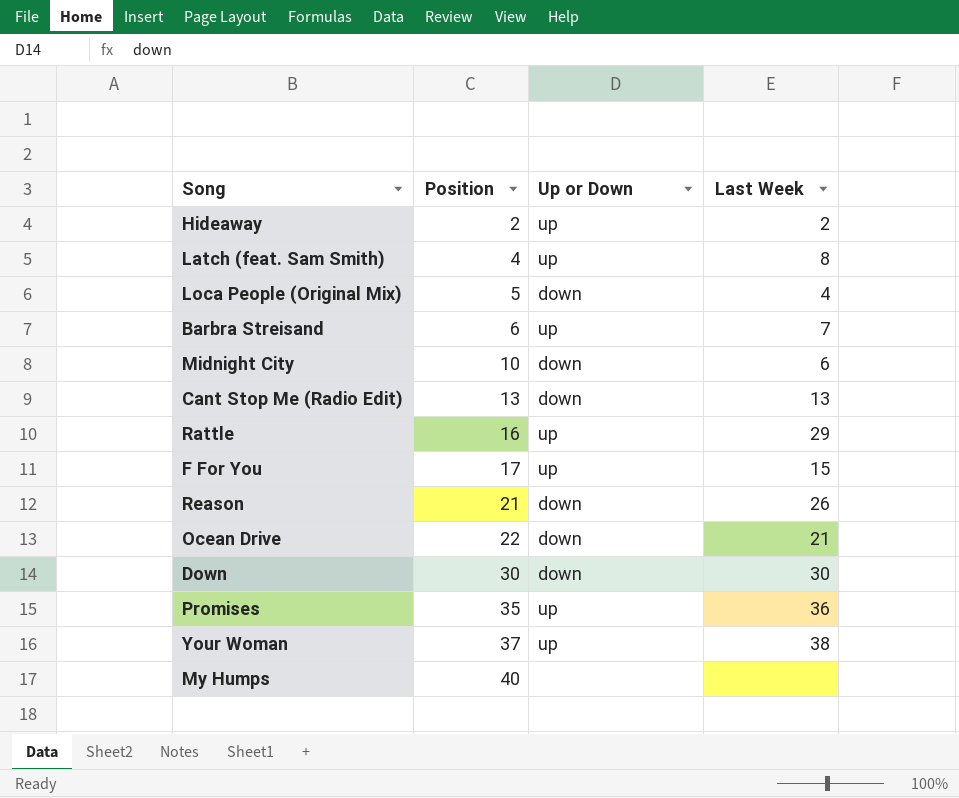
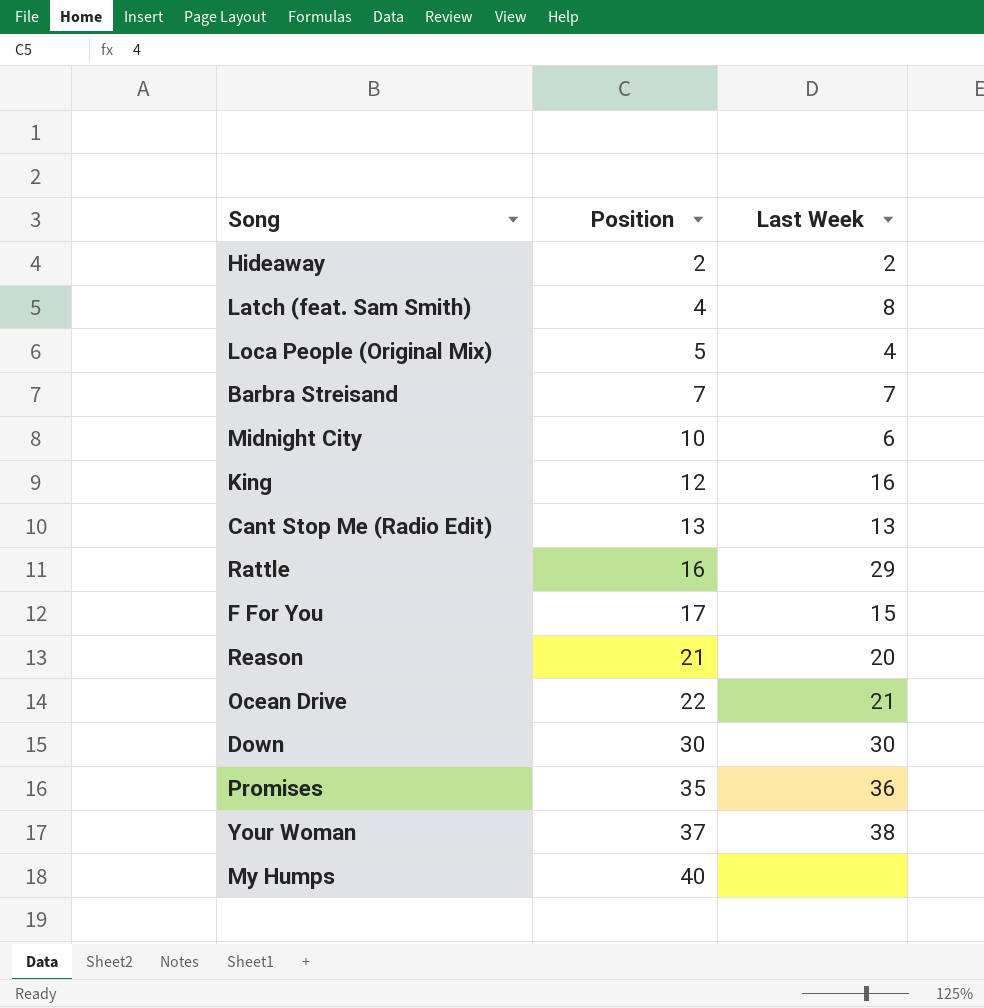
column Up or Down | position: 3 -> none
Barbra Streisand | Position: 6 -> 7
row King: none -> 12 | 16
Reason | Last Week: 26 -> 20

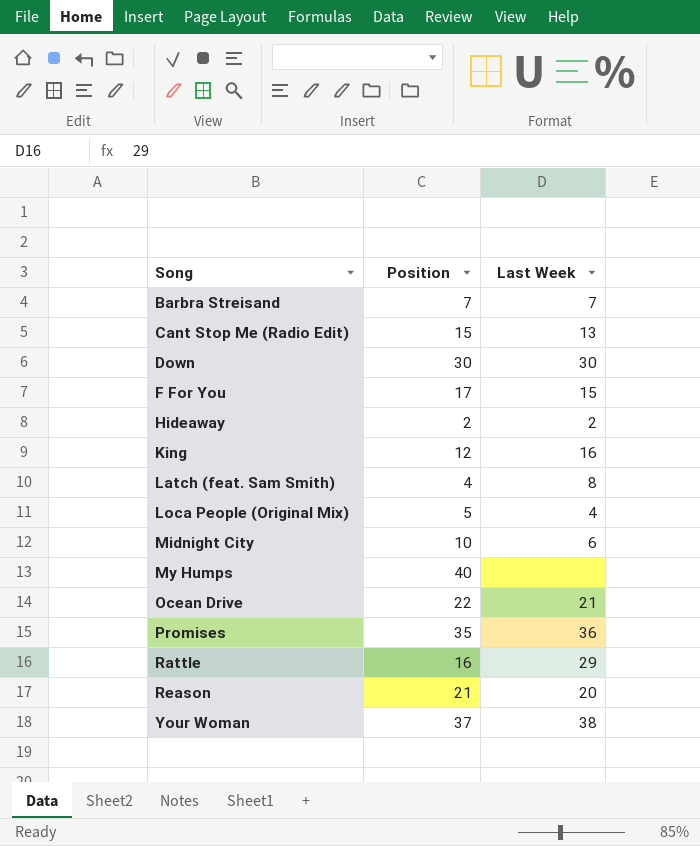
row order: Position ascending -> Song ascending
Cant Stop Me (Radio Edit) | Position: 13 -> 15

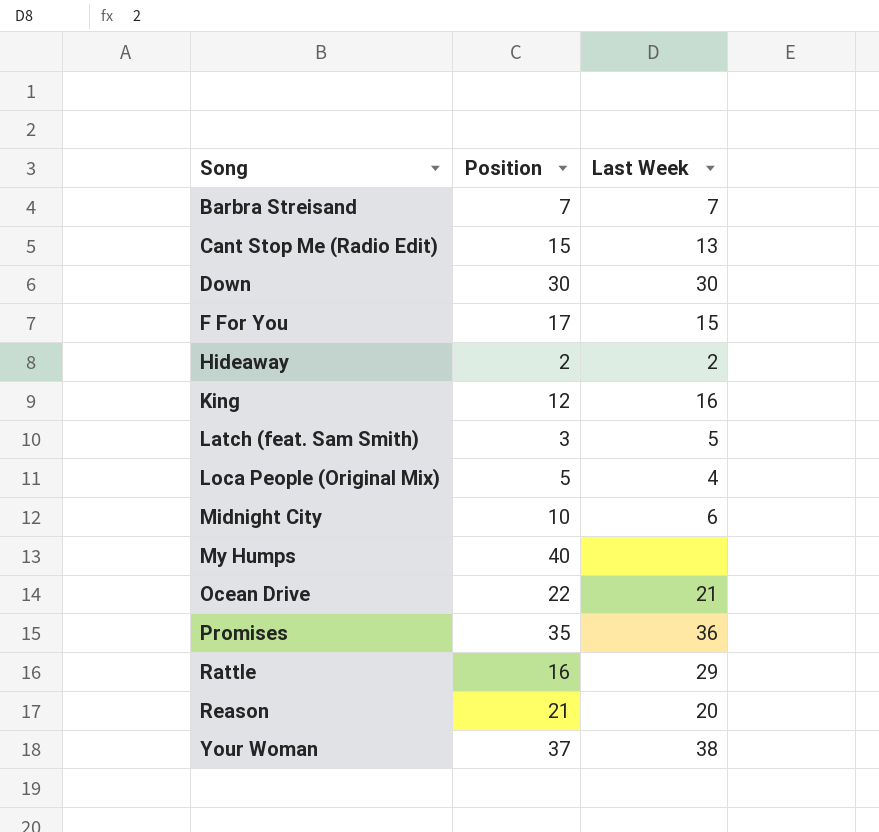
Latch (feat. Sam Smith) | Position: 4 -> 3
Latch (feat. Sam Smith) | Last Week: 8 -> 5

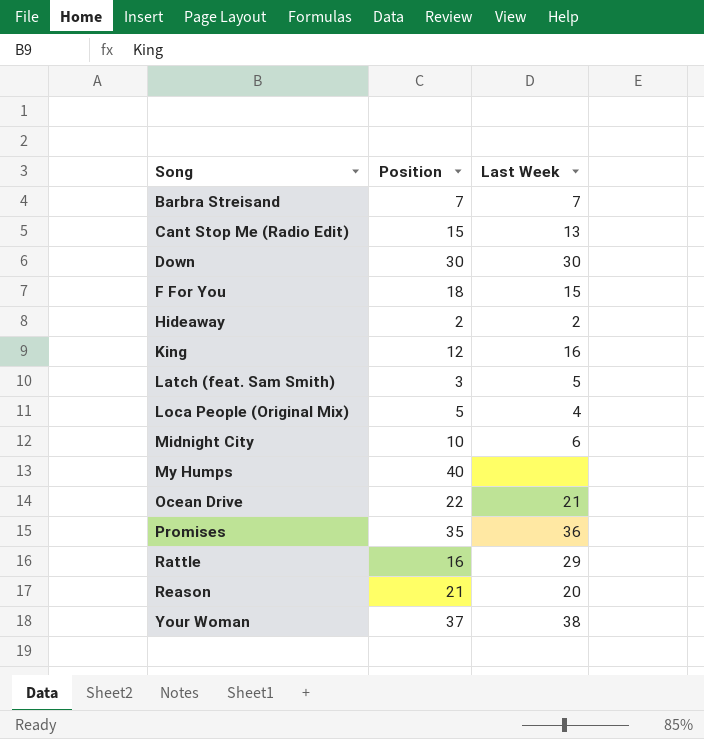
F For You | Position: 17 -> 18

